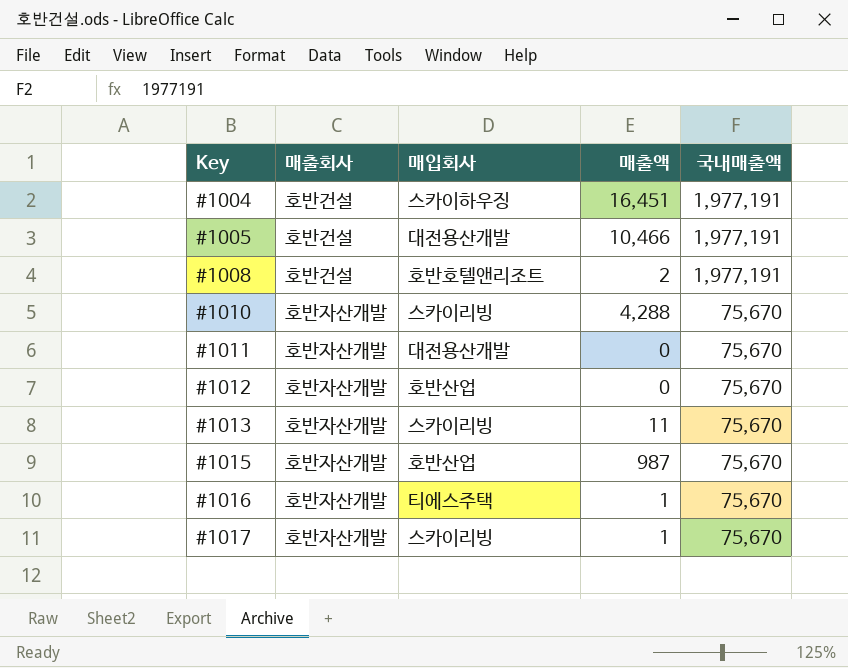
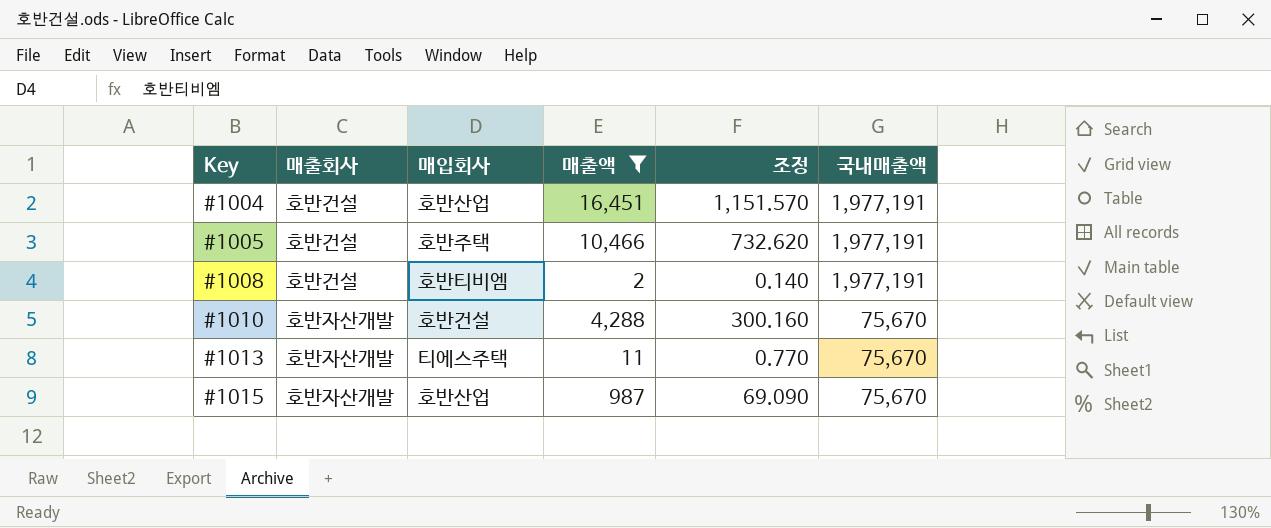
filter: none -> 매출액 >= 2
column 조정 | formula: none -> [매출액] * 0.07
#1004 | 매입회사: 스카이하우징 -> 호반산업
#1005 | 매입회사: 대전용산개발 -> 호반주택
#1008 | 매입회사: 호반호텔앤리조트 -> 호반티비엠
#1010 | 매입회사: 스카이리빙 -> 호반건설
#1013 | 매입회사: 스카이리빙 -> 티에스주택

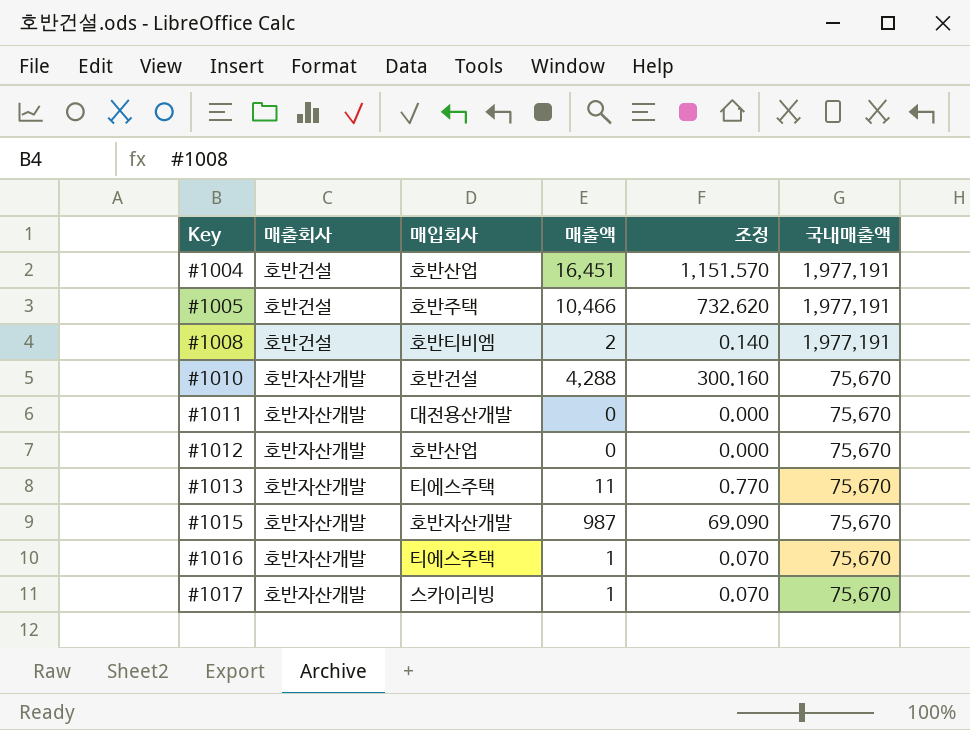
filter: 매출액 >= 2 -> none
#1015 | 매입회사: 호반산업 -> 호반자산개발

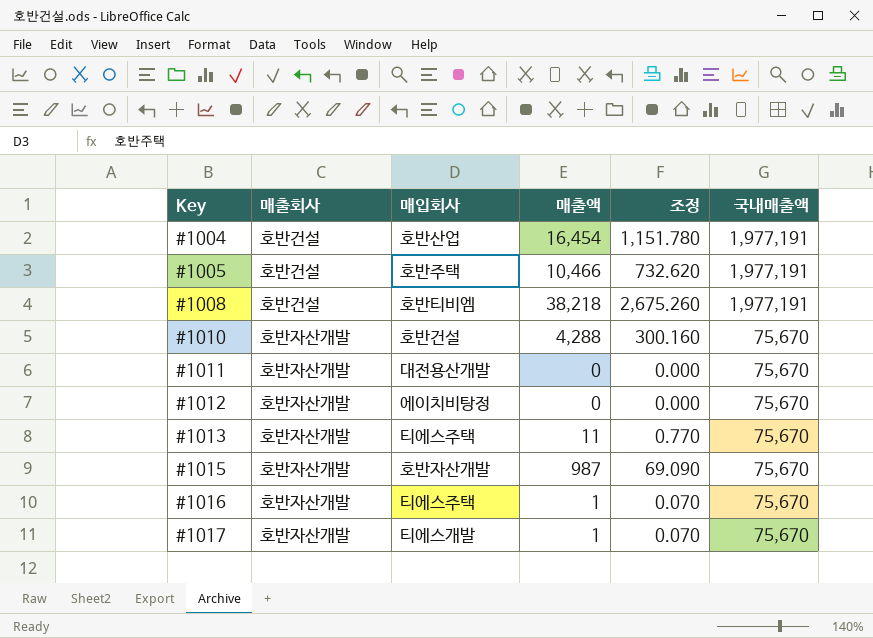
#1004 | 매출액: 16,451 -> 16,454
#1004 | 조정: 1,151.570 -> 1,151.780
#1008 | 매출액: 2 -> 38,218
#1008 | 조정: 0.140 -> 2,675.260
#1012 | 매입회사: 호반산업 -> 에이치비탕정
#1017 | 매입회사: 스카이리빙 -> 티에스개발

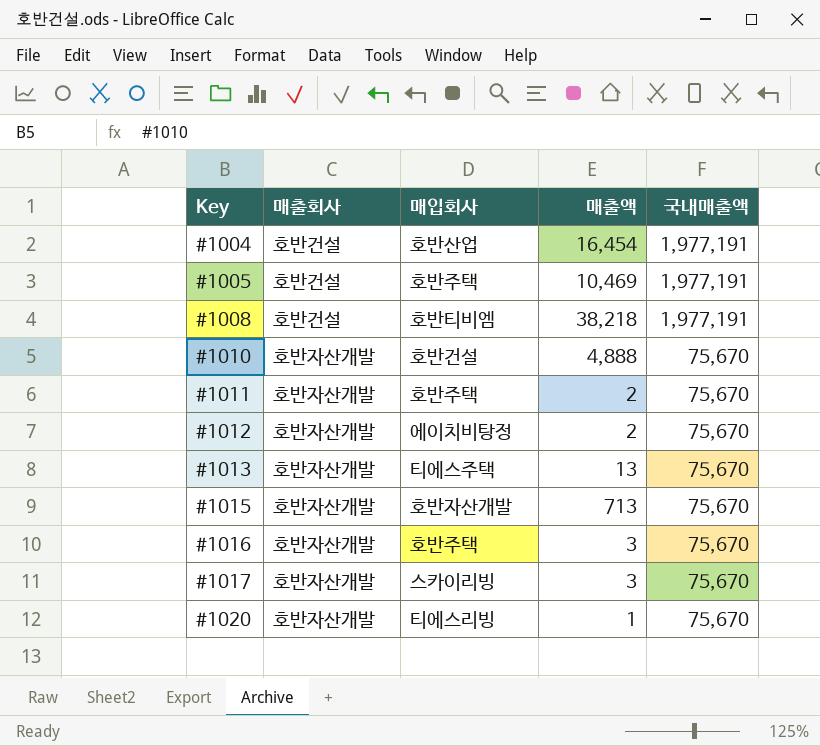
column 조정 | formula: [매출액] * 0.07 -> none
#1005 | 매출액: 10,466 -> 10,469
#1010 | 매출액: 4,288 -> 4,888
#1011 | 매입회사: 대전용산개발 -> 호반주택
#1011 | 매출액: 0 -> 2
#1012 | 매출액: 0 -> 2
#1013 | 매출액: 11 -> 13
#1015 | 매출액: 987 -> 713
#1016 | 매입회사: 티에스주택 -> 호반주택
#1016 | 매출액: 1 -> 3
#1017 | 매입회사: 티에스개발 -> 스카이리빙
#1017 | 매출액: 1 -> 3
row #1020: none -> 호반자산개발 | 티에스리빙 | 1 | 75,670

